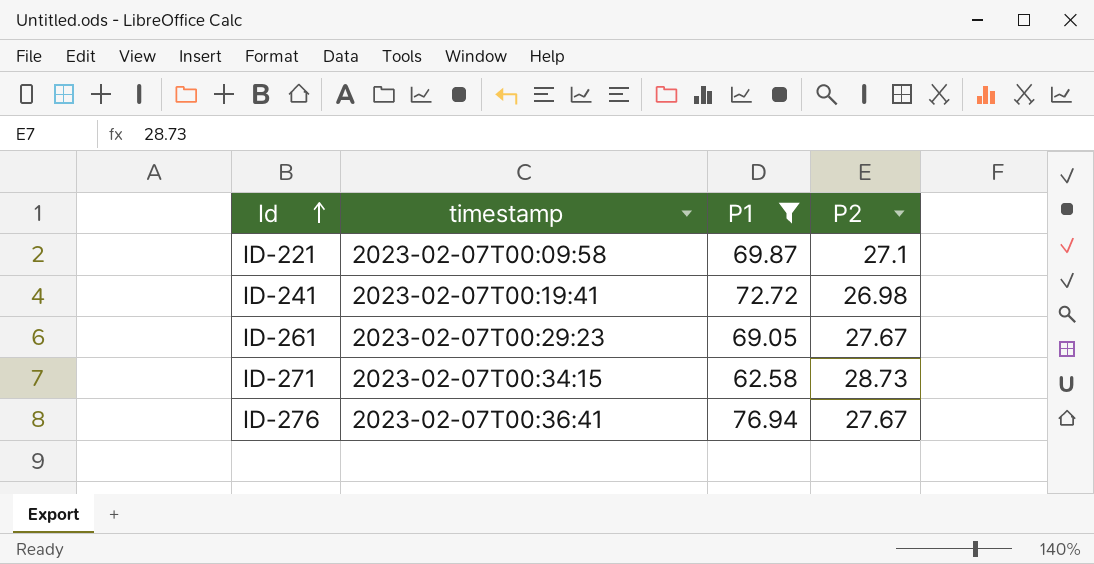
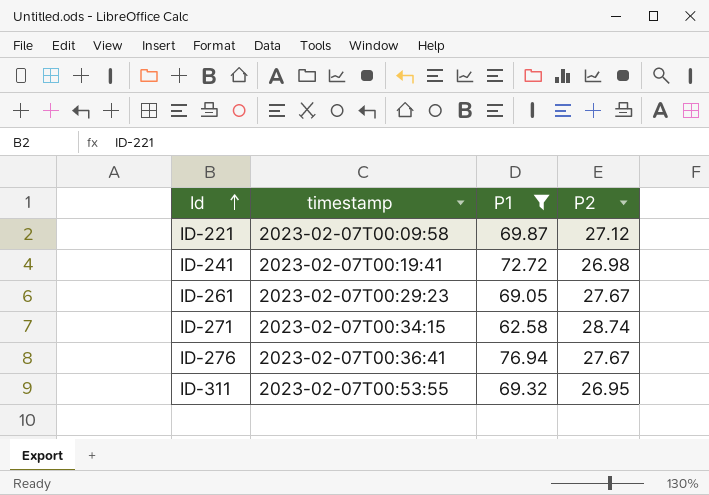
ID-221 | P2: 27.1 -> 27.12
ID-271 | P2: 28.73 -> 28.74
row ID-311: none -> 2023-02-07T00:53:55 | 69.32 | 26.95

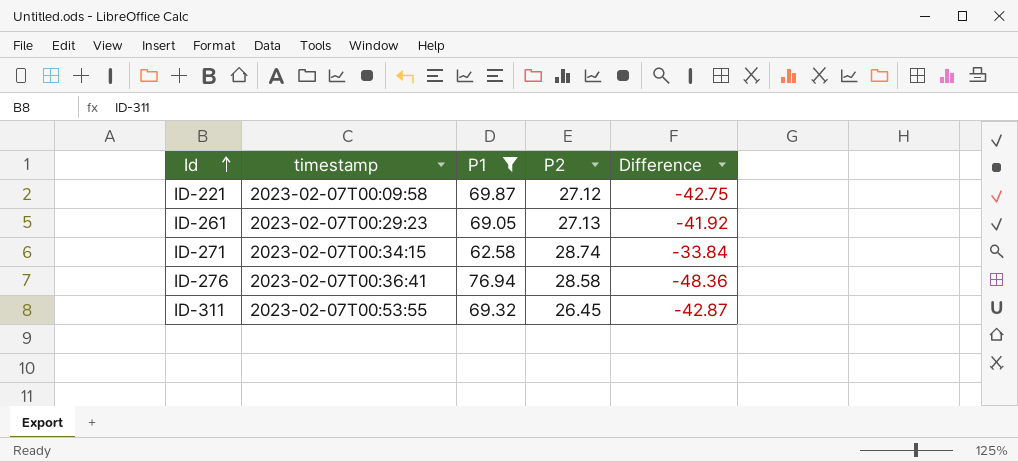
column Difference | formula: none -> [P2] - [P1]
row ID-241: 2023-02-07T00:19:41 | 72.72 | 26.98 -> none
ID-261 | P2: 27.67 -> 27.13
ID-276 | P2: 27.67 -> 28.58
ID-311 | P2: 26.95 -> 26.45

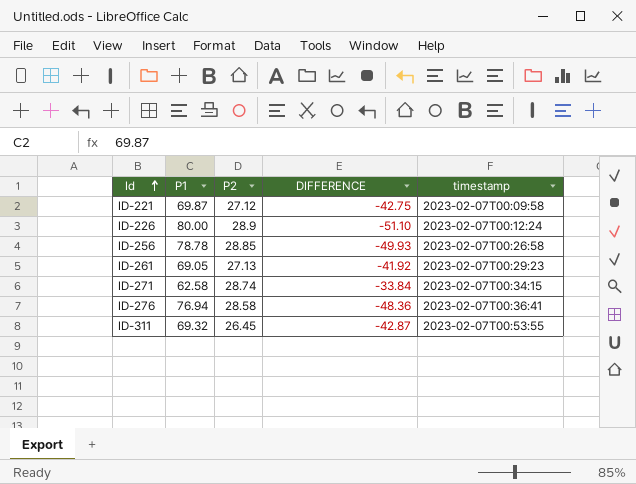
filter: P1 <= 76.94 -> none
column name: Difference -> DIFFERENCE
column timestamp | position: 2 -> 5

